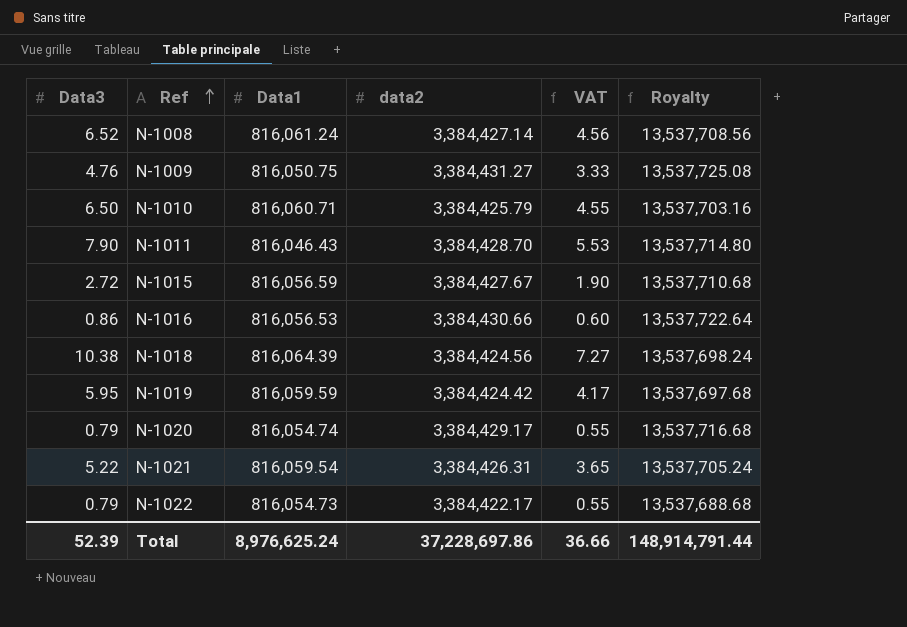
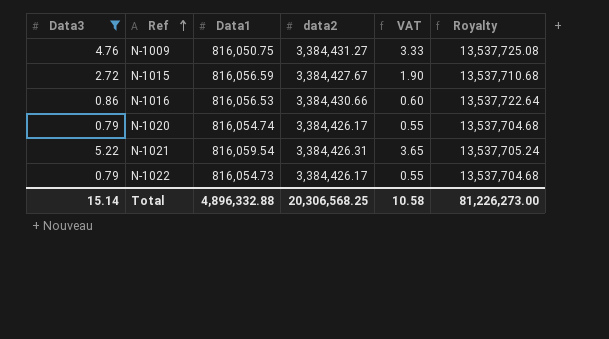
filter: none -> Data3 <= 5.22
N-1020 | data2: 3,384,429.17 -> 3,384,426.17
N-1020 | Royalty: 13,537,716.68 -> 13,537,704.68
N-1022 | data2: 3,384,422.17 -> 3,384,426.17
N-1022 | Royalty: 13,537,688.68 -> 13,537,704.68
Total | Data3: 52.39 -> 15.14
Total | Data1: 8,976,625.24 -> 4,896,332.88
Total | data2: 37,228,697.86 -> 20,306,568.25
Total | VAT: 36.66 -> 10.58
Total | Royalty: 148,914,791.44 -> 81,226,273.00

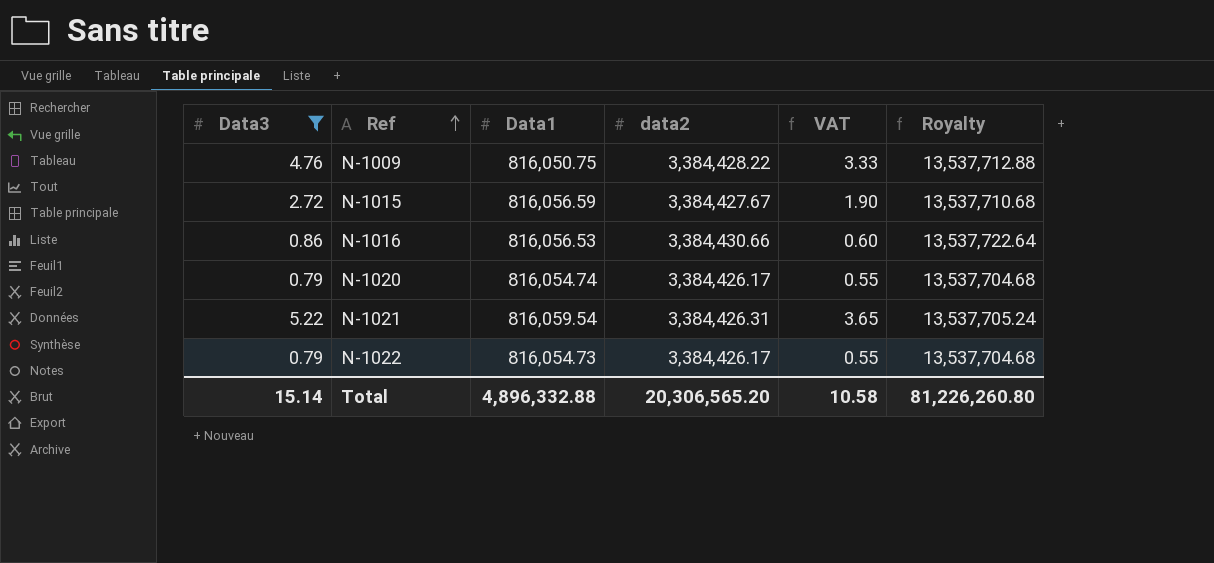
N-1009 | data2: 3,384,431.27 -> 3,384,428.22
N-1009 | Royalty: 13,537,725.08 -> 13,537,712.88
Total | data2: 20,306,568.25 -> 20,306,565.20
Total | Royalty: 81,226,273.00 -> 81,226,260.80

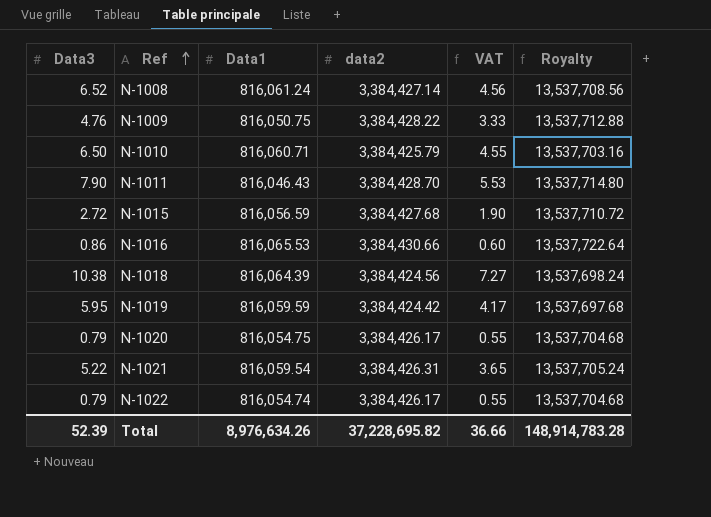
filter: Data3 <= 5.22 -> none
N-1015 | data2: 3,384,427.67 -> 3,384,427.68
N-1015 | Royalty: 13,537,710.68 -> 13,537,710.72
N-1016 | Data1: 816,056.53 -> 816,065.53
N-1020 | Data1: 816,054.74 -> 816,054.75
N-1022 | Data1: 816,054.73 -> 816,054.74
Total | Data3: 15.14 -> 52.39
Total | Data1: 4,896,332.88 -> 8,976,634.26
Total | data2: 20,306,565.20 -> 37,228,695.82
Total | VAT: 10.58 -> 36.66
Total | Royalty: 81,226,260.80 -> 148,914,783.28

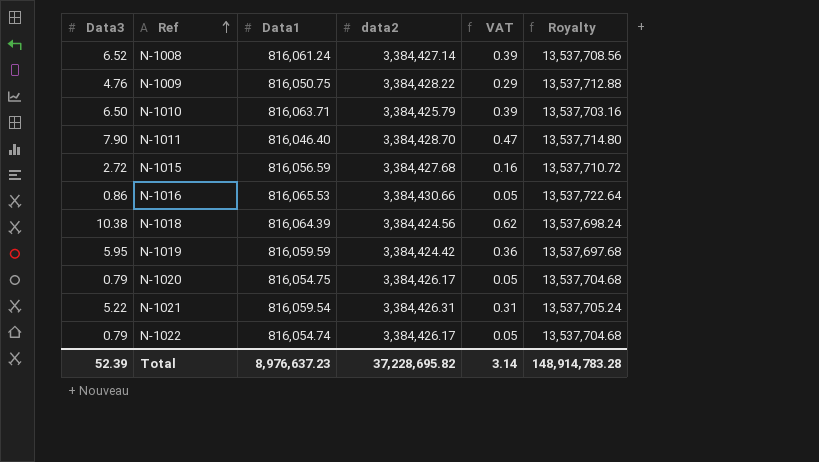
column VAT | formula: [Data3] * 0.7 -> [Data3] * 0.06
N-1010 | Data1: 816,060.71 -> 816,063.71
N-1011 | Data1: 816,046.43 -> 816,046.40
Total | Data1: 8,976,634.26 -> 8,976,637.23
Total | VAT: 36.66 -> 3.14

